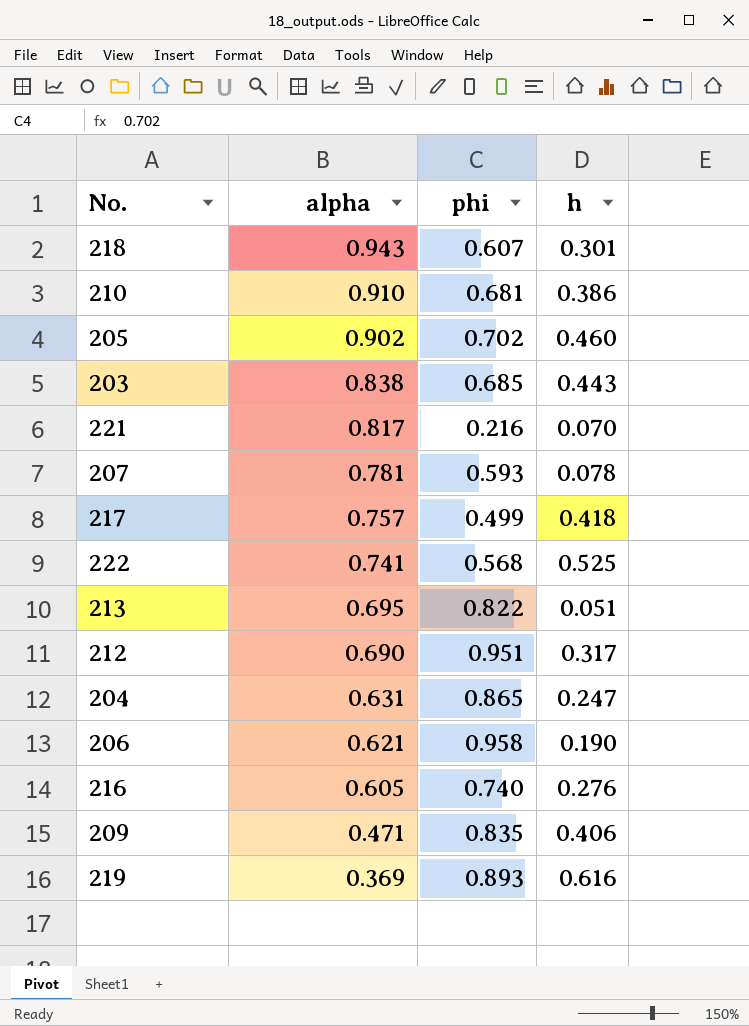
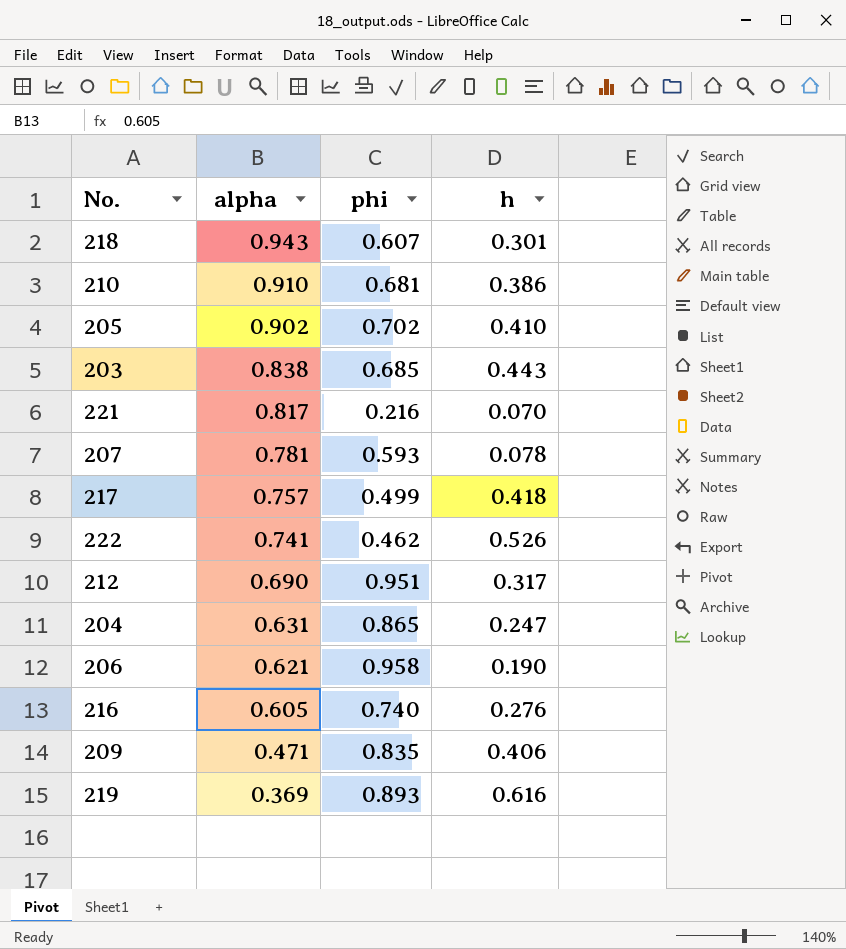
row 213: 0.695 | 0.822 | 0.051 -> none
205 | h: 0.460 -> 0.410
222 | phi: 0.568 -> 0.462
222 | h: 0.525 -> 0.526

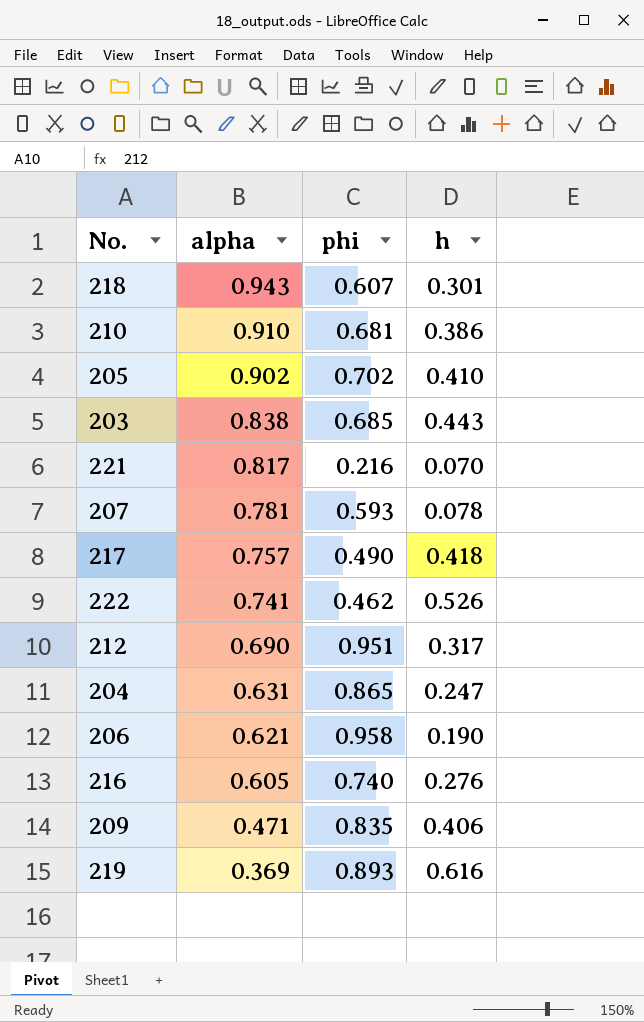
217 | phi: 0.499 -> 0.490

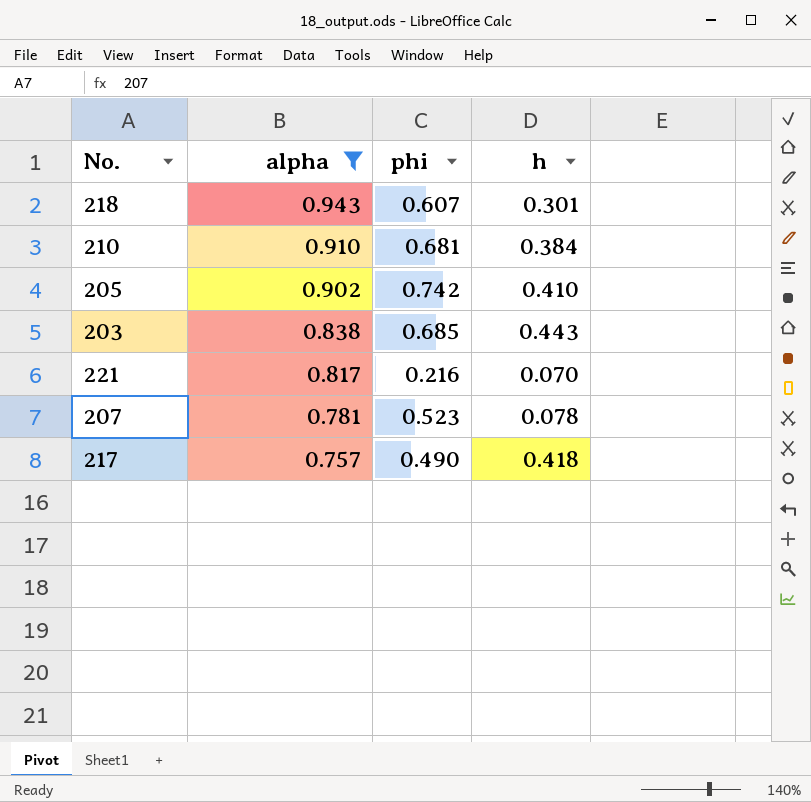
filter: none -> alpha >= 0.757
210 | h: 0.386 -> 0.384
205 | phi: 0.702 -> 0.742
207 | phi: 0.593 -> 0.523

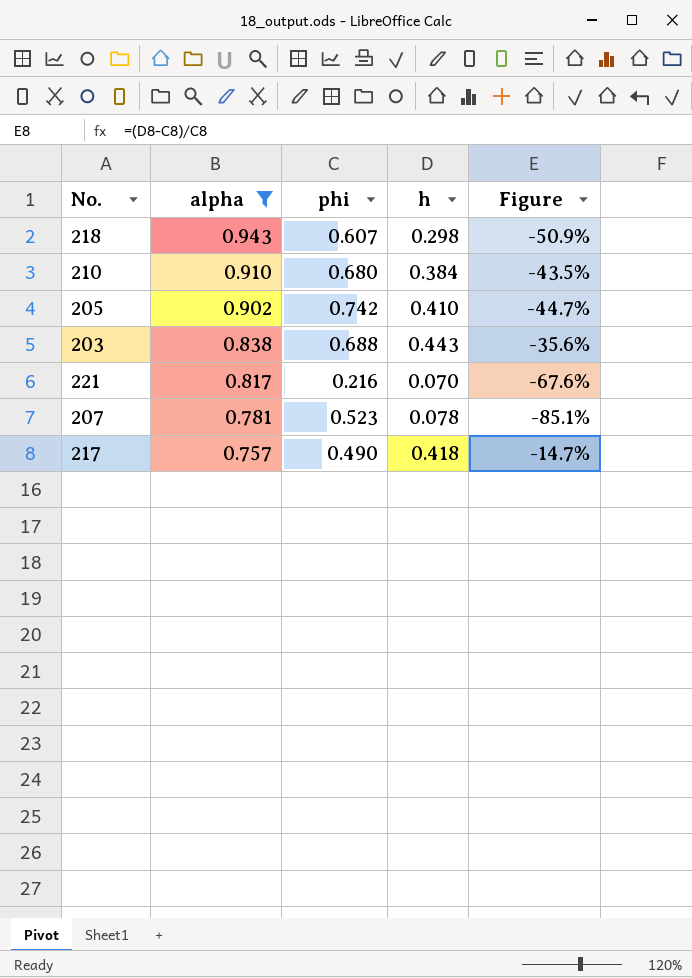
column Figure | formula: none -> ([h] - [phi]) / [phi]
218 | h: 0.301 -> 0.298
210 | phi: 0.681 -> 0.680
203 | phi: 0.685 -> 0.688

